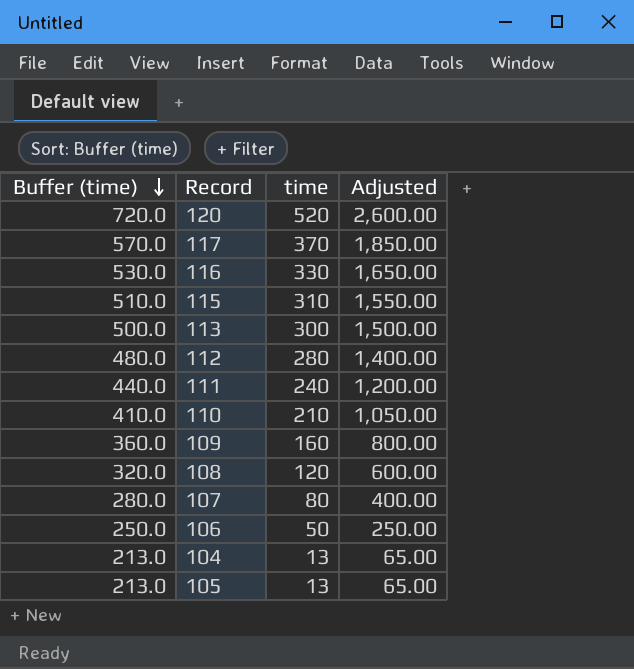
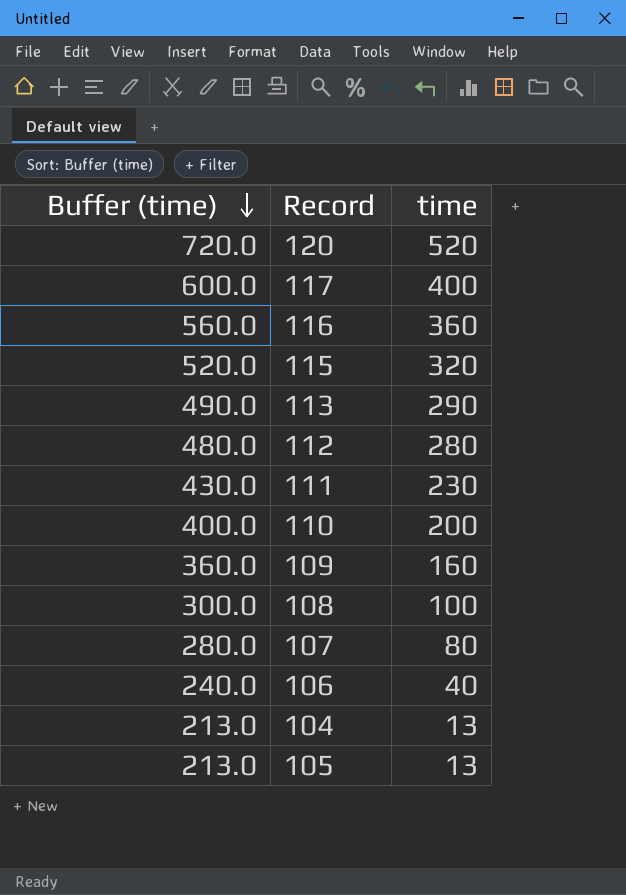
column Adjusted | formula: [time] * 5 -> none
117 | Buffer (time): 570.0 -> 600.0
117 | time: 370 -> 400
116 | Buffer (time): 530.0 -> 560.0
116 | time: 330 -> 360
115 | Buffer (time): 510.0 -> 520.0
115 | time: 310 -> 320
113 | Buffer (time): 500.0 -> 490.0
113 | time: 300 -> 290
111 | Buffer (time): 440.0 -> 430.0
111 | time: 240 -> 230
110 | Buffer (time): 410.0 -> 400.0
110 | time: 210 -> 200
108 | Buffer (time): 320.0 -> 300.0
108 | time: 120 -> 100
106 | Buffer (time): 250.0 -> 240.0
106 | time: 50 -> 40

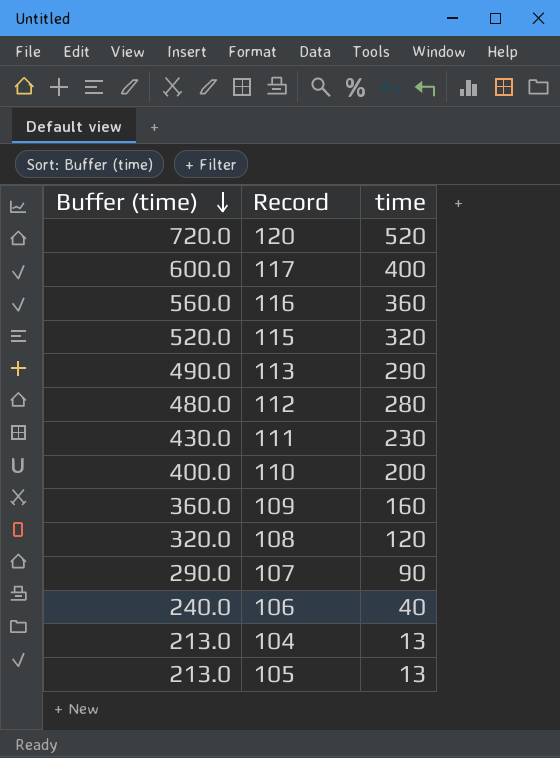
108 | Buffer (time): 300.0 -> 320.0
108 | time: 100 -> 120
107 | Buffer (time): 280.0 -> 290.0
107 | time: 80 -> 90

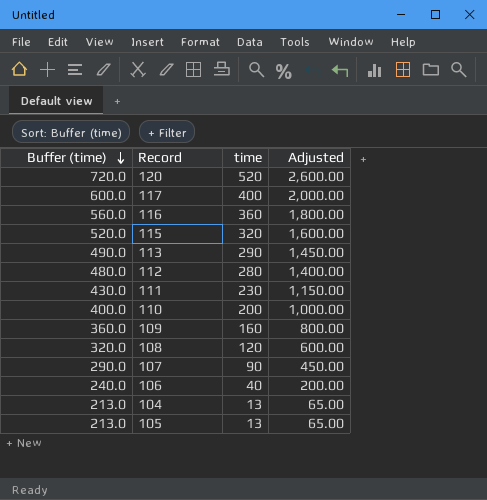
column Adjusted | formula: none -> [time] * 5

